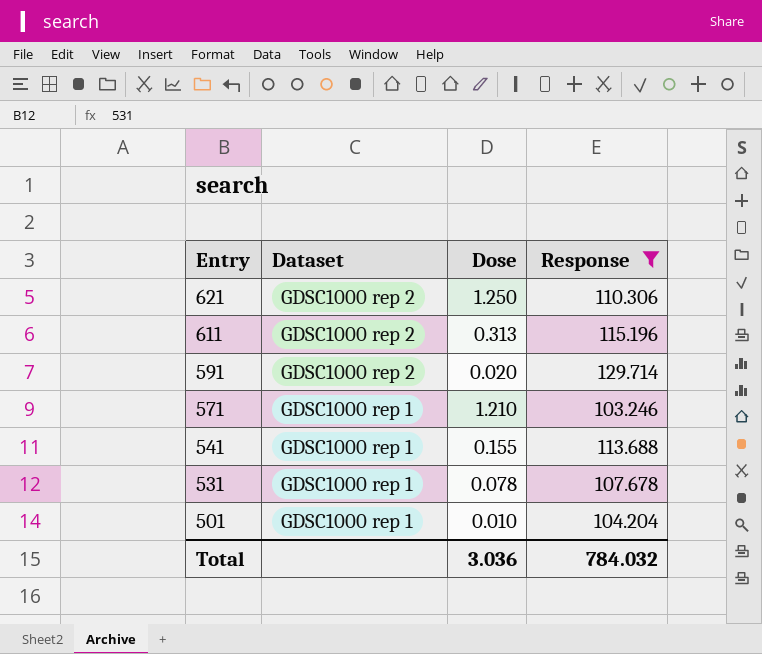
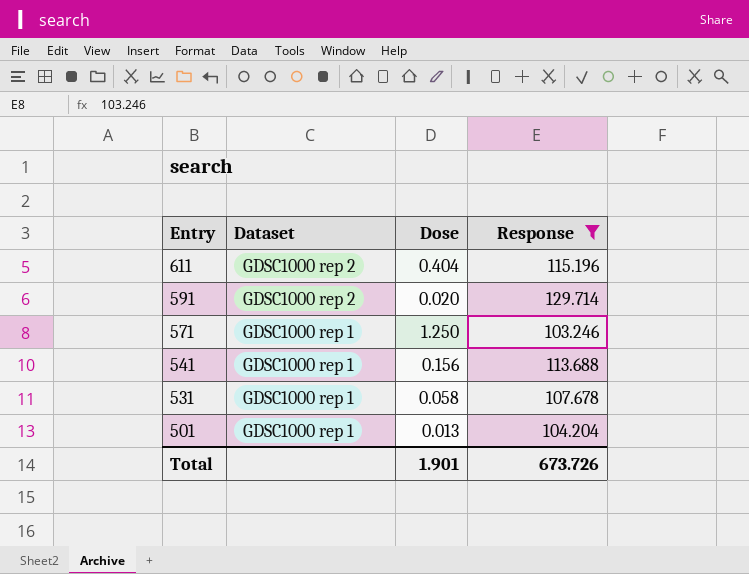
row 621: GDSC1000 rep 2 | 1.250 | 110.306 -> none
611 | Dose: 0.313 -> 0.404
571 | Dose: 1.210 -> 1.250
541 | Dose: 0.155 -> 0.156
531 | Dose: 0.078 -> 0.058
501 | Dose: 0.010 -> 0.013
Total | Dose: 3.036 -> 1.901
Total | Response: 784.032 -> 673.726

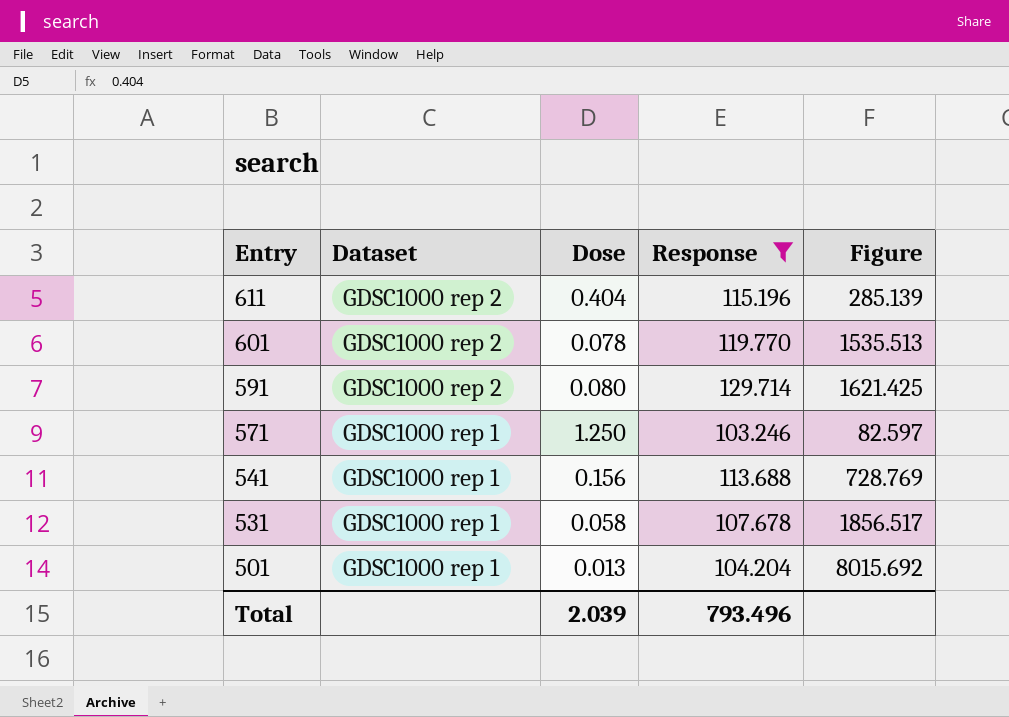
column Figure | formula: none -> [Response] / [Dose]
row 601: none -> GDSC1000 rep 2 | 0.078 | 119.770 | 1535.513
591 | Dose: 0.020 -> 0.080
Total | Dose: 1.901 -> 2.039
Total | Response: 673.726 -> 793.496

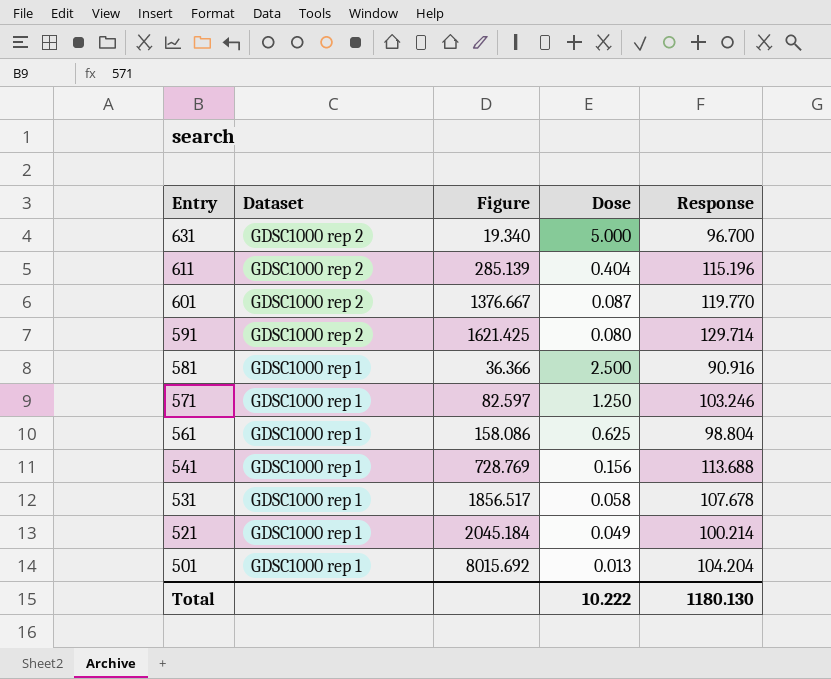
filter: Response >= 103.246 -> none
column Figure | position: 5 -> 3
601 | Figure: 1535.513 -> 1376.667
601 | Dose: 0.078 -> 0.087
Total | Dose: 2.039 -> 10.222
Total | Response: 793.496 -> 1180.130

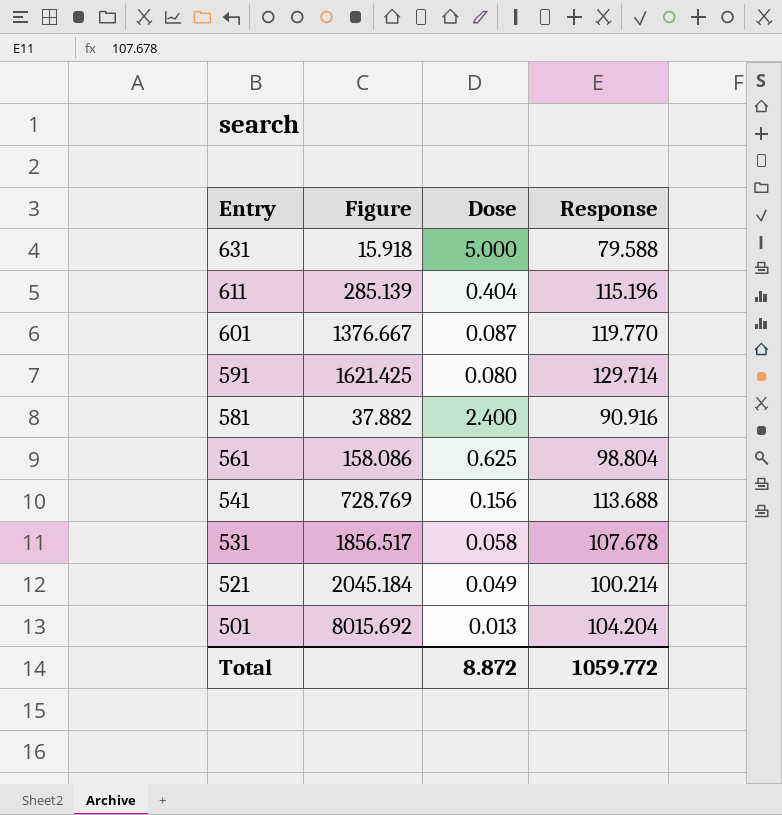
column Dataset | position: 2 -> none
row 571: GDSC1000 rep 1 | 82.597 | 1.250 | 103.246 -> none
631 | Figure: 19.340 -> 15.918
631 | Response: 96.700 -> 79.588
581 | Figure: 36.366 -> 37.882
581 | Dose: 2.500 -> 2.400
Total | Dose: 10.222 -> 8.872
Total | Response: 1180.130 -> 1059.772

